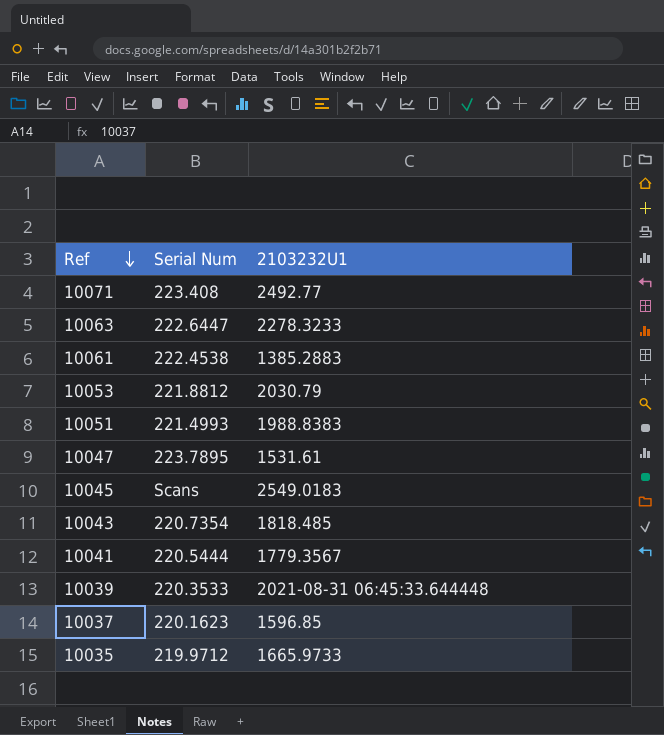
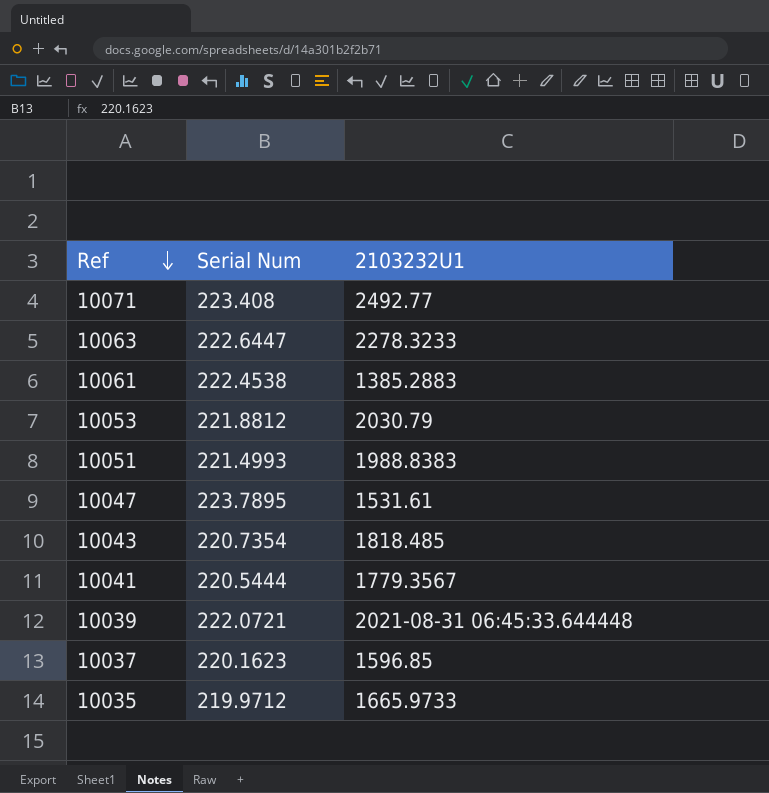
row 10045: Scans | 2549.0183 -> none
10039 | Serial Num: 220.3533 -> 222.0721

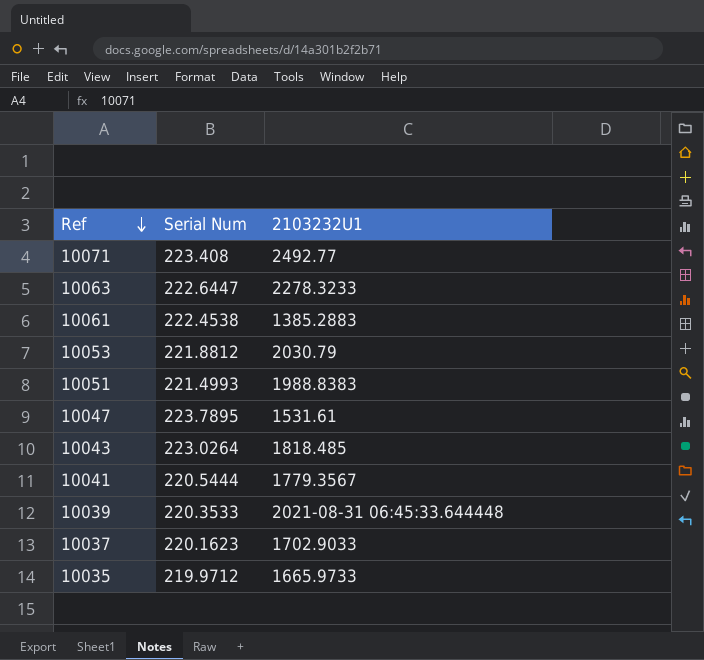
10043 | Serial Num: 220.7354 -> 223.0264
10039 | Serial Num: 222.0721 -> 220.3533
10037 | 2103232U1: 1596.85 -> 1702.9033

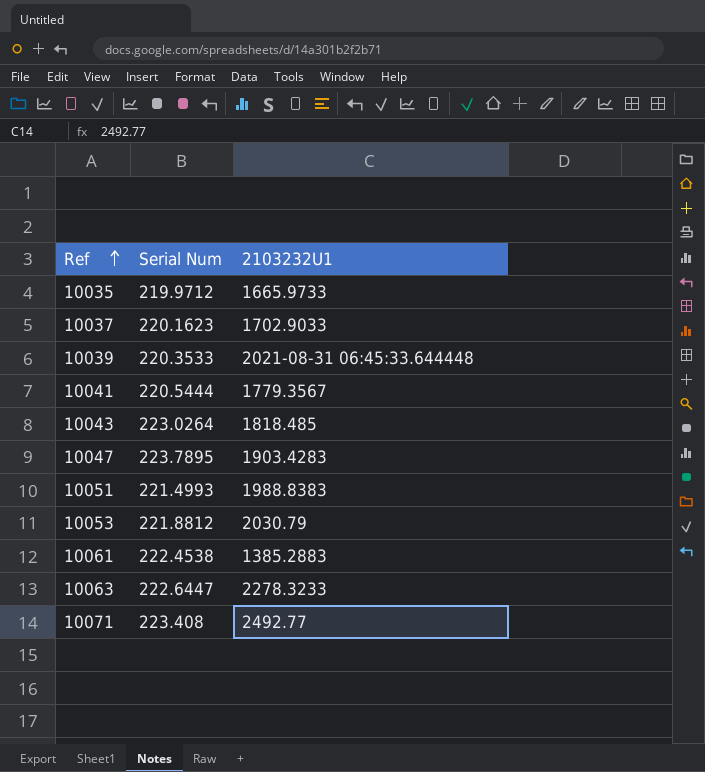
row order: Ref descending -> Ref ascending
10047 | 2103232U1: 1531.61 -> 1903.4283

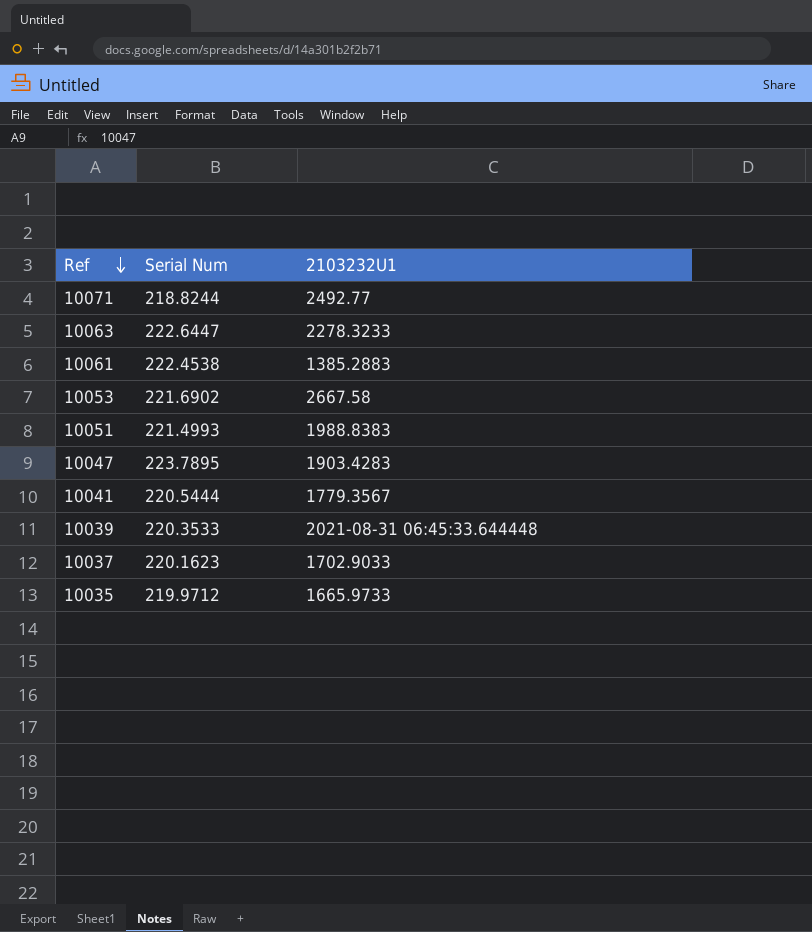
row order: Ref ascending -> Ref descending
row 10043: 223.0264 | 1818.485 -> none
10071 | Serial Num: 223.408 -> 218.8244
10053 | Serial Num: 221.8812 -> 221.6902
10053 | 2103232U1: 2030.79 -> 2667.58

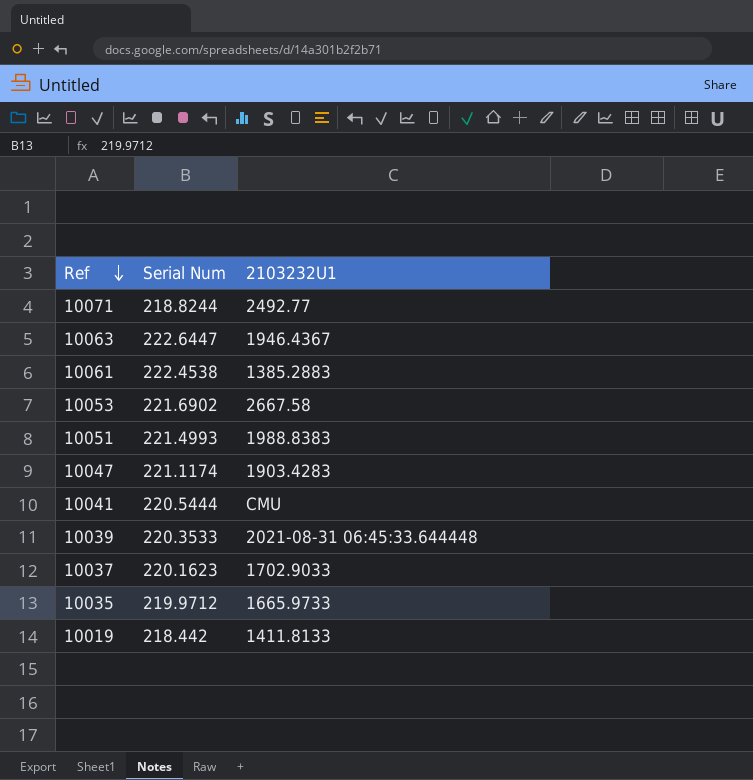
10063 | 2103232U1: 2278.3233 -> 1946.4367
10047 | Serial Num: 223.7895 -> 221.1174
10041 | 2103232U1: 1779.3567 -> CMU
row 10019: none -> 218.442 | 1411.8133

